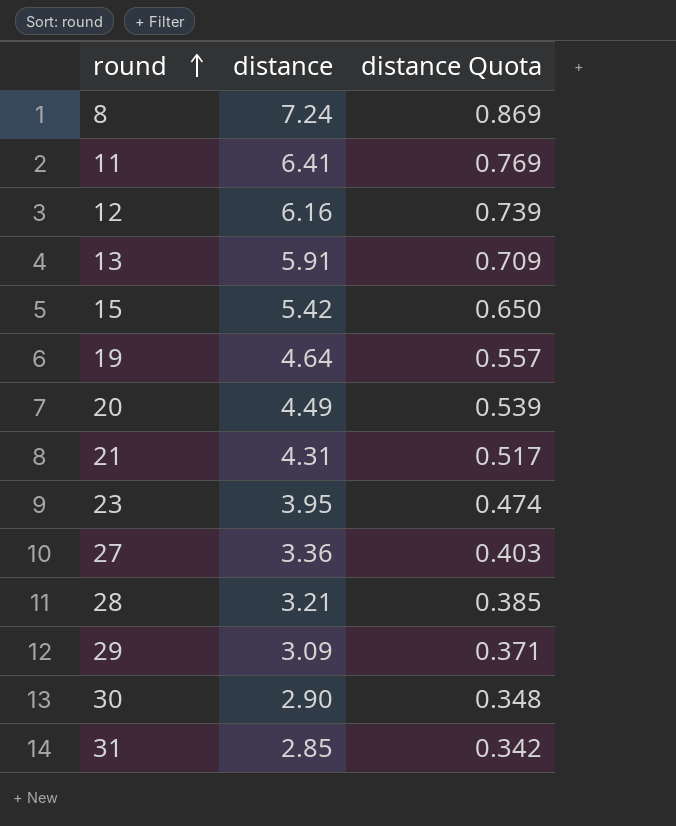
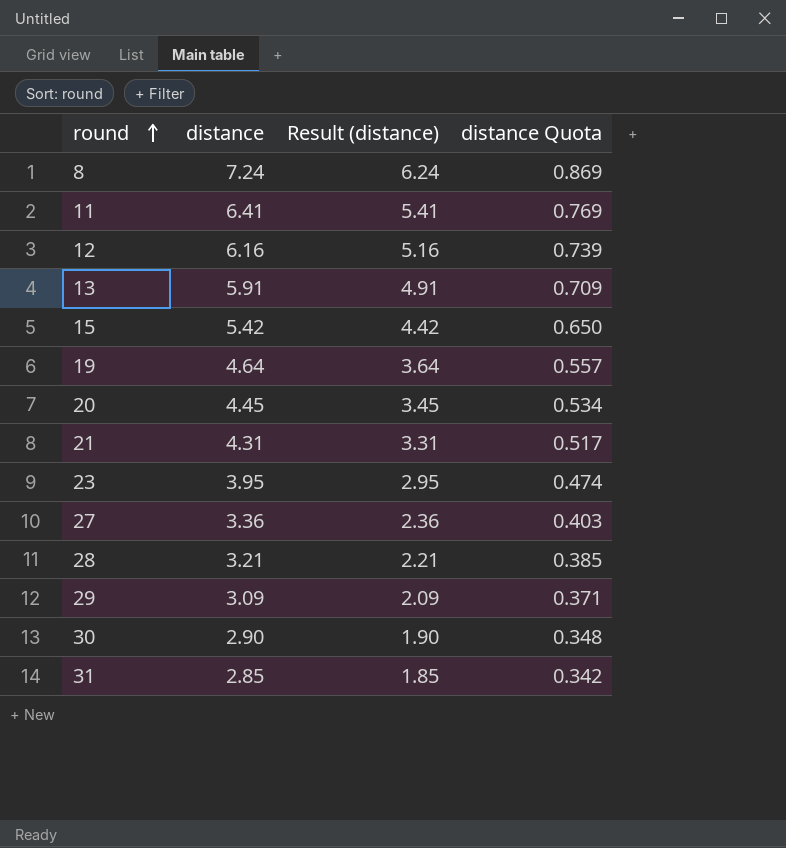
column Result (distance) | formula: none -> [distance] - 1
20 | distance: 4.49 -> 4.45
20 | distance Quota: 0.539 -> 0.534

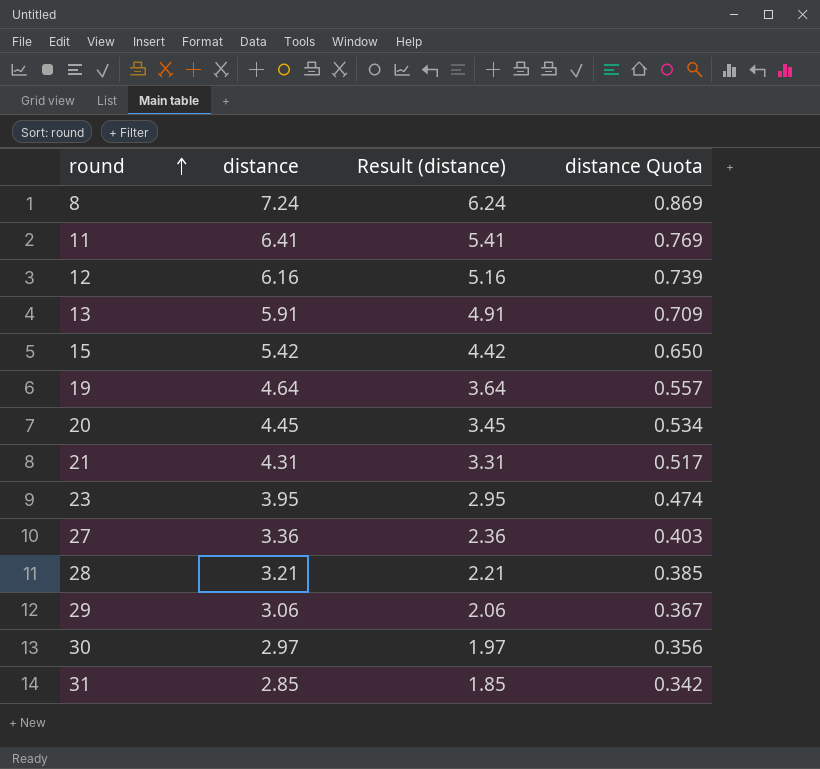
29 | distance: 3.09 -> 3.06
29 | Result (distance): 2.09 -> 2.06
29 | distance Quota: 0.371 -> 0.367
30 | distance: 2.90 -> 2.97
30 | Result (distance): 1.90 -> 1.97
30 | distance Quota: 0.348 -> 0.356

